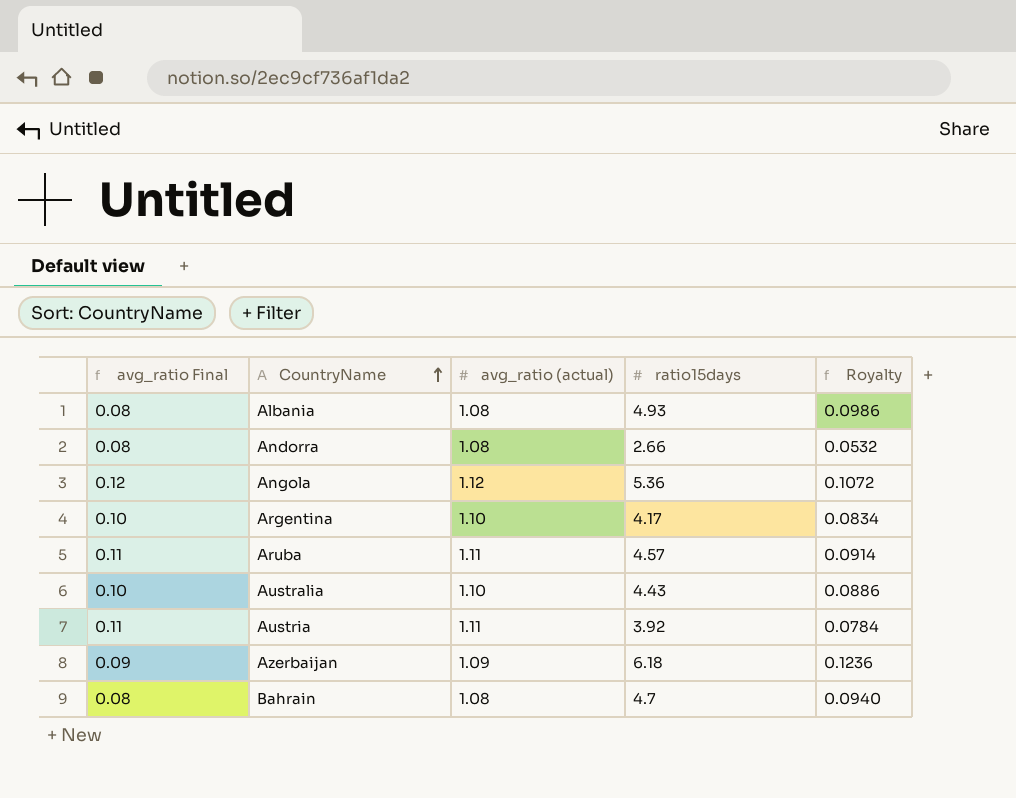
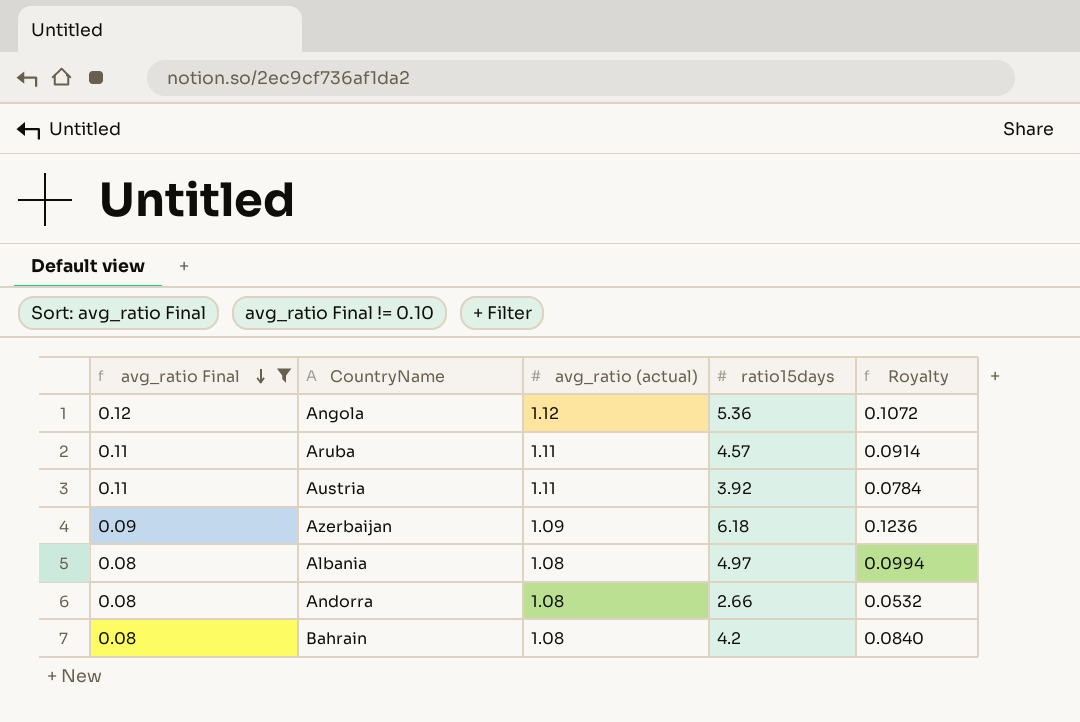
filter: none -> avg_ratio Final != 0.10
row order: CountryName ascending -> avg_ratio Final descending
Albania | ratio15days: 4.93 -> 4.97
Albania | Royalty: 0.0986 -> 0.0994
Bahrain | ratio15days: 4.7 -> 4.2
Bahrain | Royalty: 0.0940 -> 0.0840

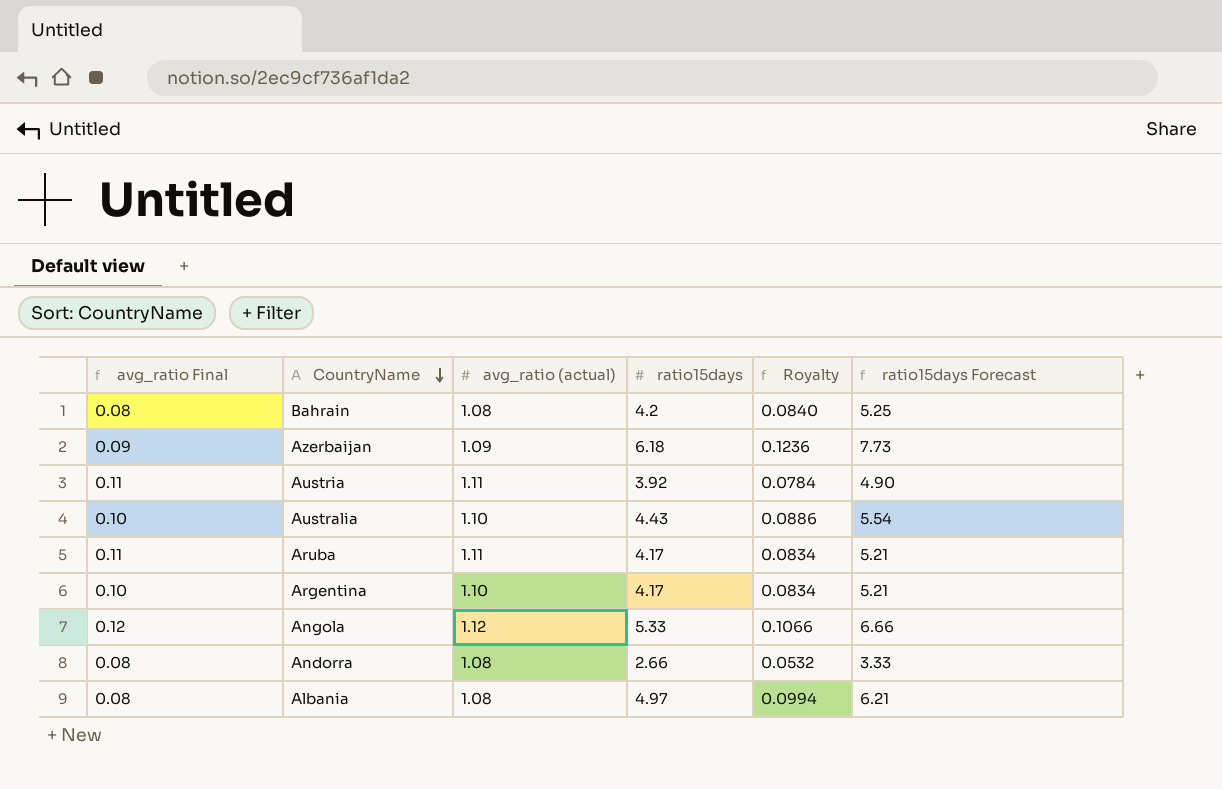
filter: avg_ratio Final != 0.10 -> none
row order: avg_ratio Final descending -> CountryName descending
column ratio15days Forecast | formula: none -> [ratio15days] * 1.25
Aruba | ratio15days: 4.57 -> 4.17
Aruba | Royalty: 0.0914 -> 0.0834
Angola | ratio15days: 5.36 -> 5.33
Angola | Royalty: 0.1072 -> 0.1066

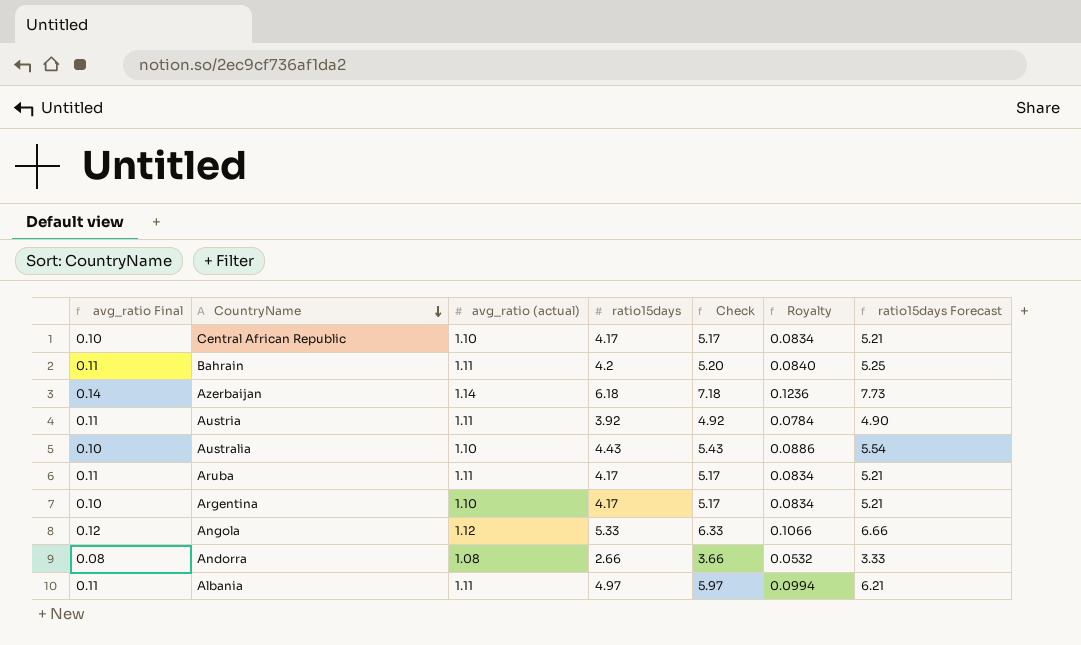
column Check | formula: none -> [ratio15days] + 1
row Central African Republic: none -> 0.10 | 1.10 | 4.17 | 5.17 | 0.0834 | 5.21
Bahrain | avg_ratio Final: 0.08 -> 0.11
Bahrain | avg_ratio (actual): 1.08 -> 1.11
Azerbaijan | avg_ratio Final: 0.09 -> 0.14
Azerbaijan | avg_ratio (actual): 1.09 -> 1.14
Albania | avg_ratio Final: 0.08 -> 0.11
Albania | avg_ratio (actual): 1.08 -> 1.11

